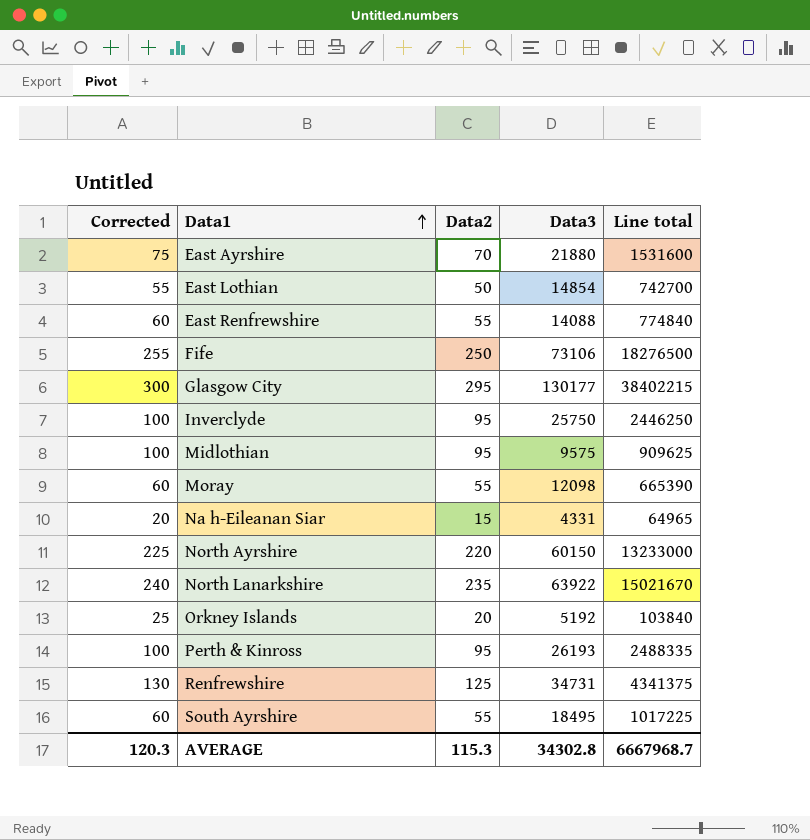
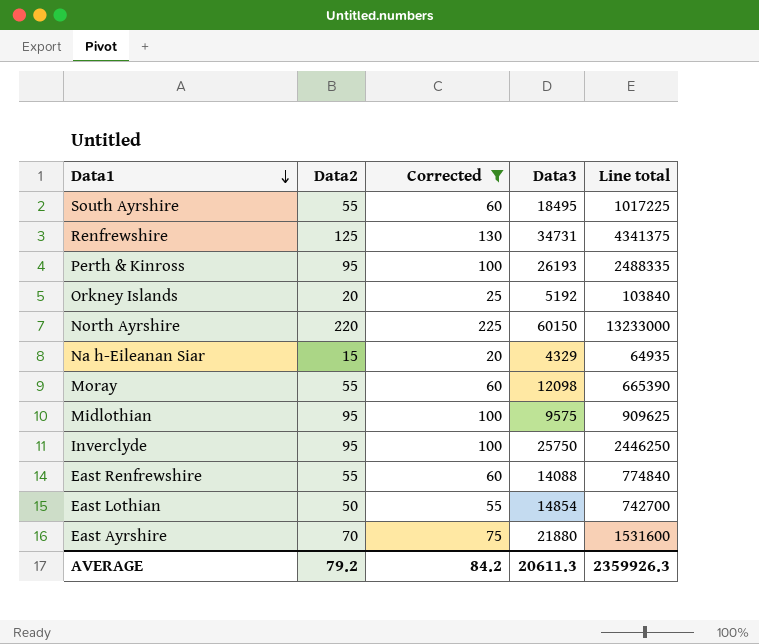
filter: none -> Corrected <= 225
row order: Data1 ascending -> Data1 descending
column Corrected | position: 1 -> 3
Na h-Eileanan Siar | Data3: 4331 -> 4329
Na h-Eileanan Siar | Line total: 64965 -> 64935
AVERAGE | Data2: 115.3 -> 79.2
AVERAGE | Corrected: 120.3 -> 84.2
AVERAGE | Data3: 34302.8 -> 20611.3
AVERAGE | Line total: 6667968.7 -> 2359926.3

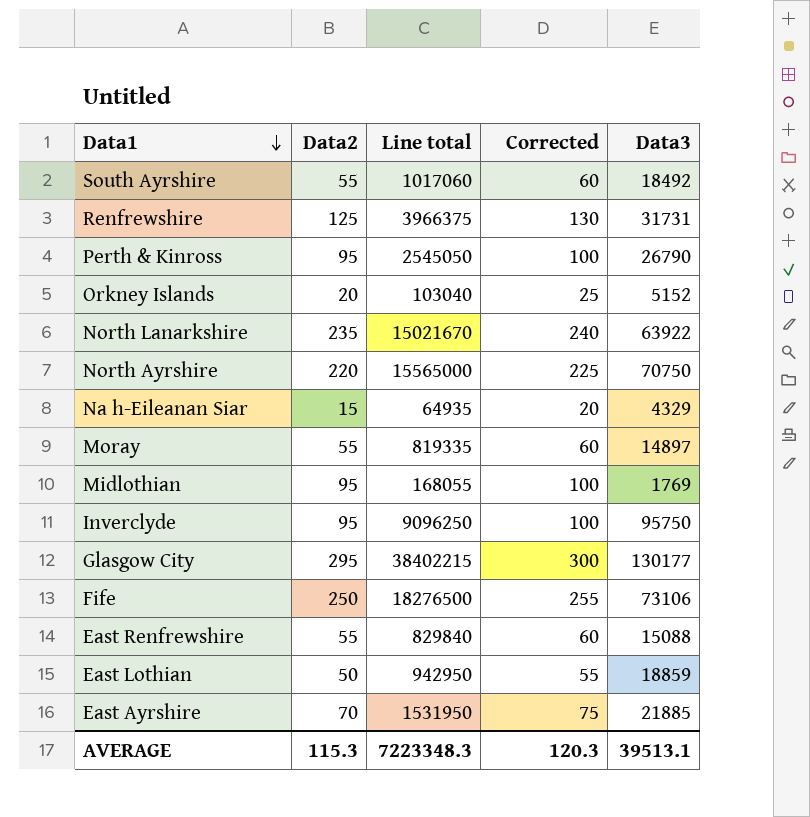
filter: Corrected <= 225 -> none
column Line total | position: 5 -> 3
South Ayrshire | Line total: 1017225 -> 1017060
South Ayrshire | Data3: 18495 -> 18492
Renfrewshire | Line total: 4341375 -> 3966375
Renfrewshire | Data3: 34731 -> 31731
Perth & Kinross | Line total: 2488335 -> 2545050
Perth & Kinross | Data3: 26193 -> 26790
Orkney Islands | Line total: 103840 -> 103040
Orkney Islands | Data3: 5192 -> 5152
North Ayrshire | Line total: 13233000 -> 15565000
North Ayrshire | Data3: 60150 -> 70750
Moray | Line total: 665390 -> 819335
Moray | Data3: 12098 -> 14897
Midlothian | Line total: 909625 -> 168055
Midlothian | Data3: 9575 -> 1769
Inverclyde | Line total: 2446250 -> 9096250
Inverclyde | Data3: 25750 -> 95750
East Renfrewshire | Line total: 774840 -> 829840
East Renfrewshire | Data3: 14088 -> 15088
East Lothian | Line total: 742700 -> 942950
East Lothian | Data3: 14854 -> 18859
East Ayrshire | Line total: 1531600 -> 1531950
East Ayrshire | Data3: 21880 -> 21885
AVERAGE | Data2: 79.2 -> 115.3
AVERAGE | Line total: 2359926.3 -> 7223348.3
AVERAGE | Corrected: 84.2 -> 120.3
AVERAGE | Data3: 20611.3 -> 39513.1

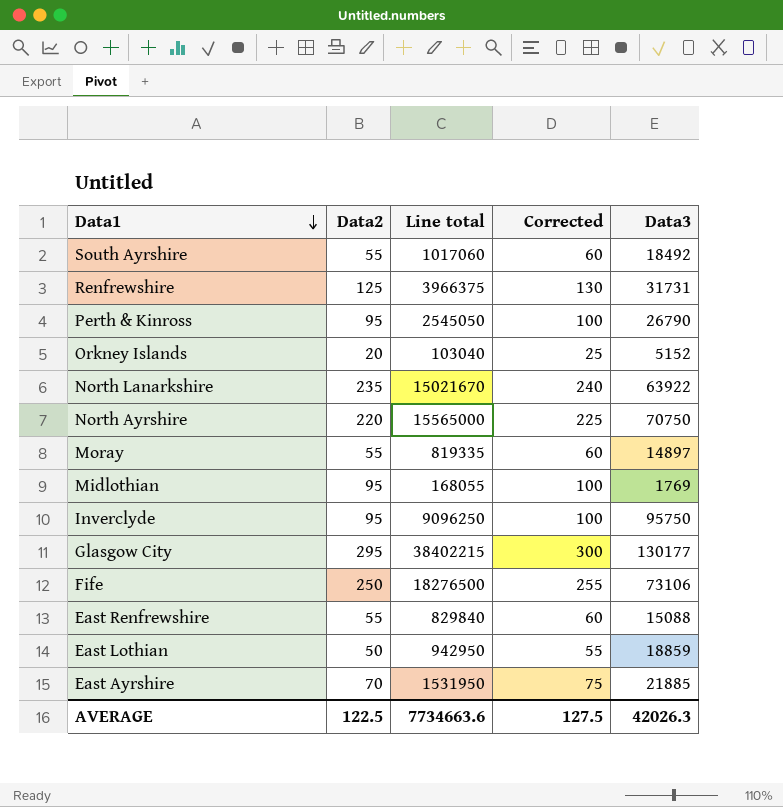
row Na h-Eileanan Siar: 15 | 64935 | 20 | 4329 -> none
AVERAGE | Data2: 115.3 -> 122.5
AVERAGE | Line total: 7223348.3 -> 7734663.6
AVERAGE | Corrected: 120.3 -> 127.5
AVERAGE | Data3: 39513.1 -> 42026.3

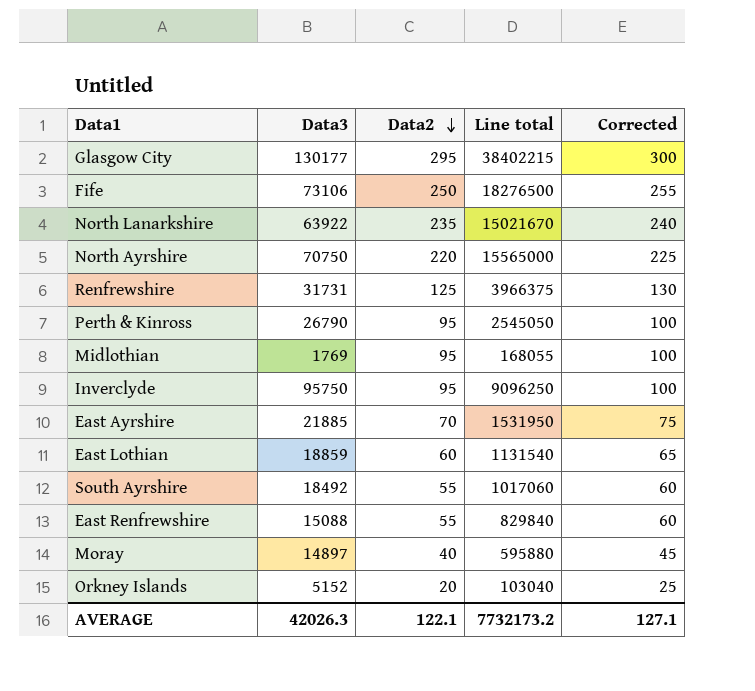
row order: Data1 descending -> Data2 descending
column Data3 | position: 5 -> 2
East Lothian | Data2: 50 -> 60
East Lothian | Line total: 942950 -> 1131540
East Lothian | Corrected: 55 -> 65
Moray | Data2: 55 -> 40
Moray | Line total: 819335 -> 595880
Moray | Corrected: 60 -> 45
AVERAGE | Data2: 122.5 -> 122.1
AVERAGE | Line total: 7734663.6 -> 7732173.2
AVERAGE | Corrected: 127.5 -> 127.1

